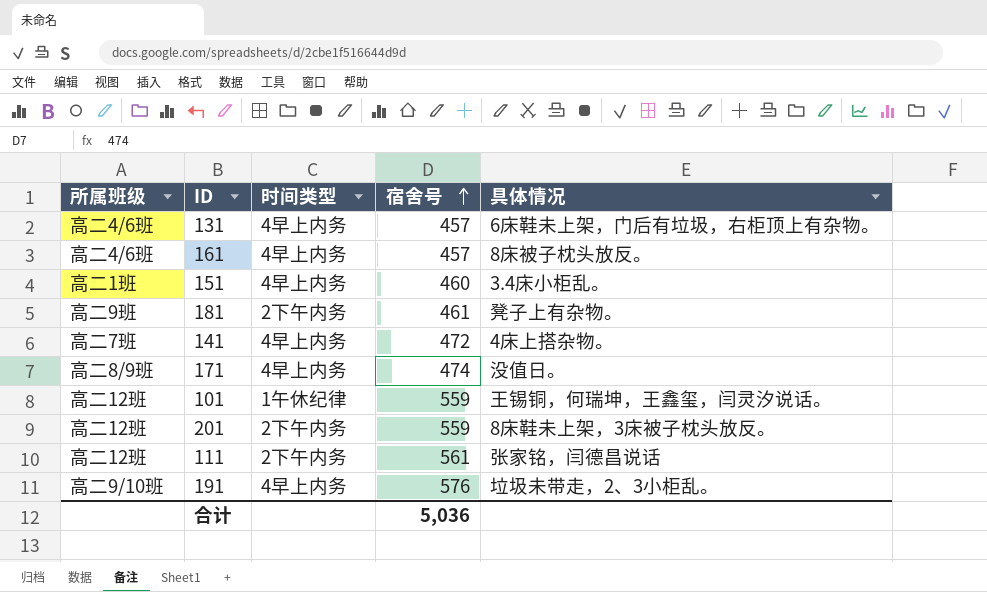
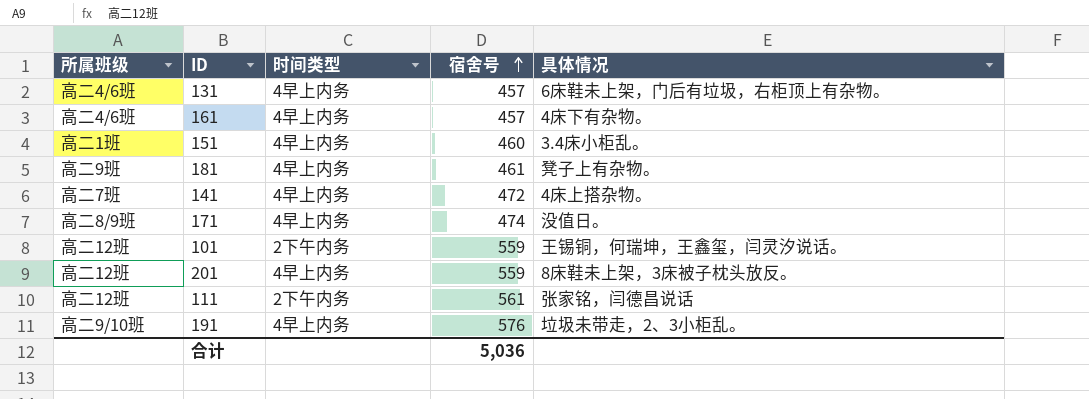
161 | 具体情况: 8床被子枕头放反。 -> 4床下有杂物。
181 | 时间类型: 2下午内务 -> 4早上内务
101 | 时间类型: 1午休纪律 -> 2下午内务
201 | 时间类型: 2下午内务 -> 4早上内务

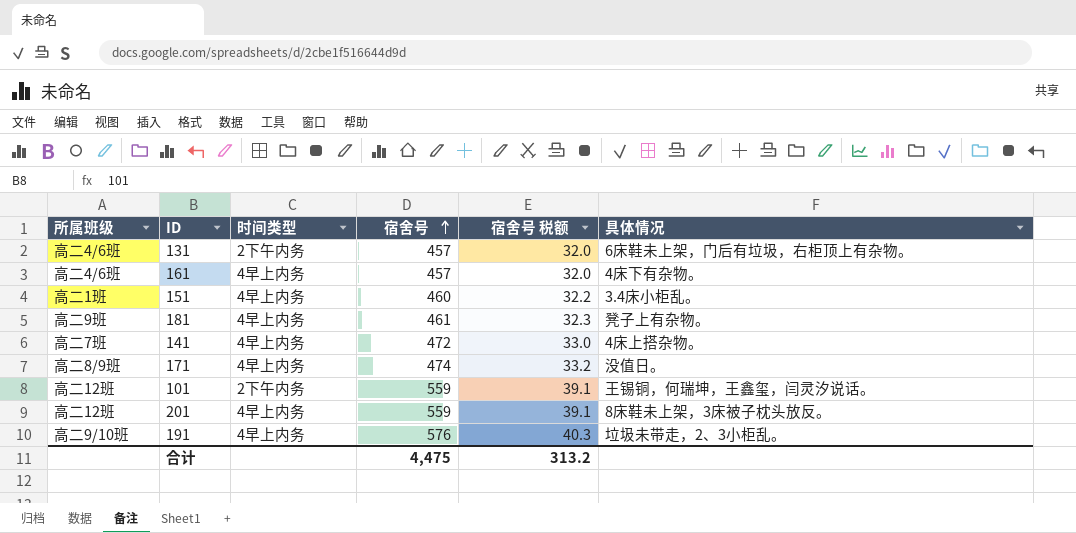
column 宿舍号 税额 | formula: none -> [宿舍号] * 0.07
row 111: 高二12班 | 2下午内务 | 561 | 张家铭，闫德昌说话 -> none
131 | 时间类型: 4早上内务 -> 2下午内务
合计 | 宿舍号: 5,036 -> 4,475

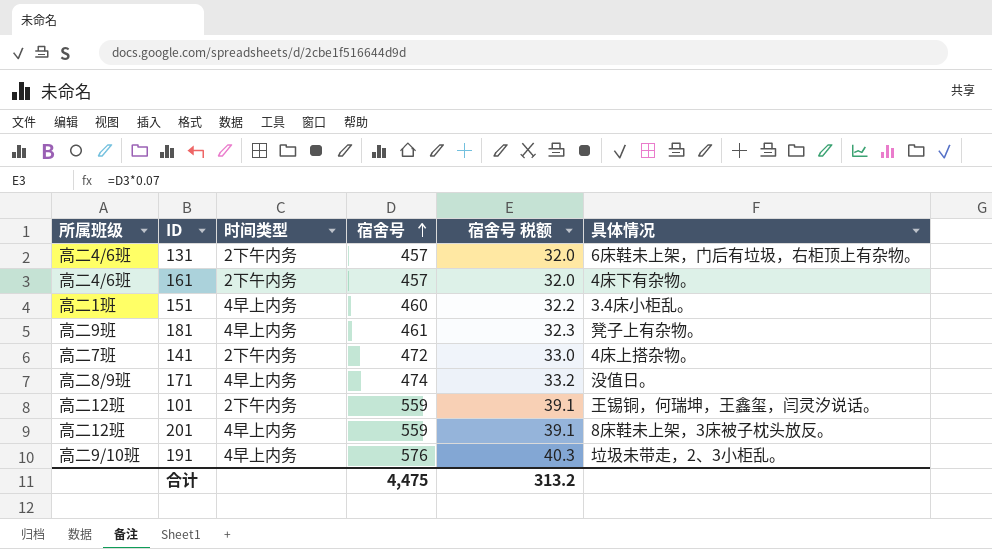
161 | 时间类型: 4早上内务 -> 2下午内务
141 | 时间类型: 4早上内务 -> 2下午内务

